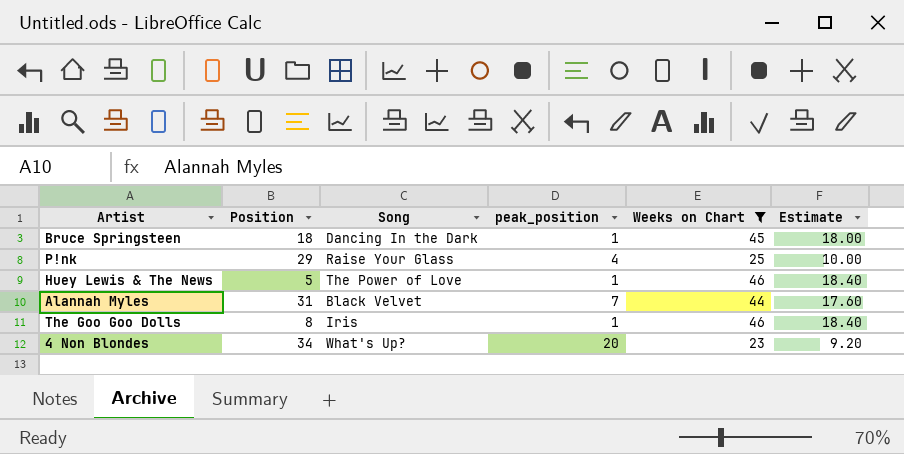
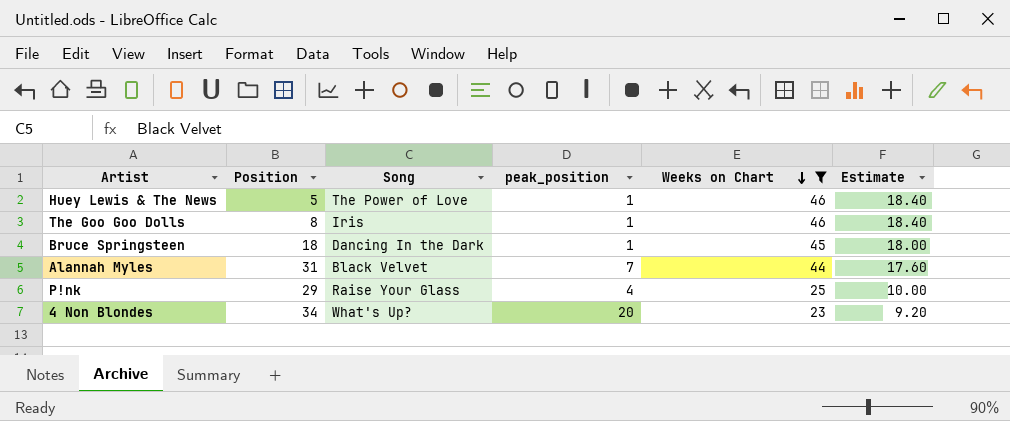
row order: none -> Weeks on Chart descending

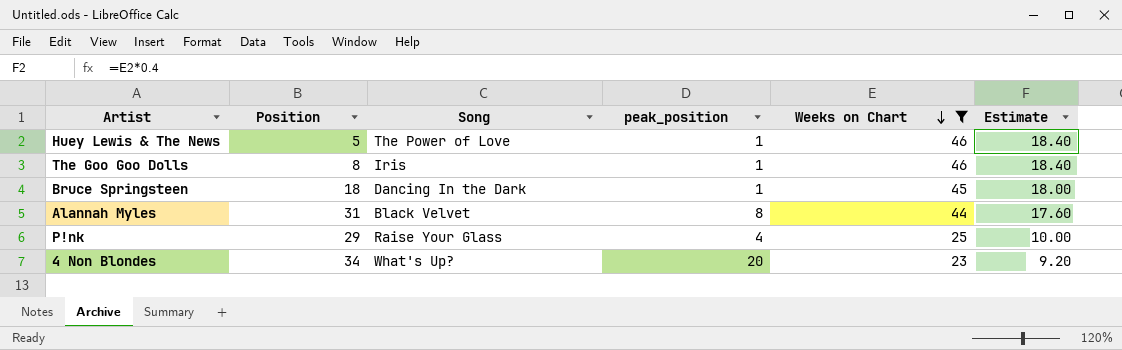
Alannah Myles | peak_position: 7 -> 8

